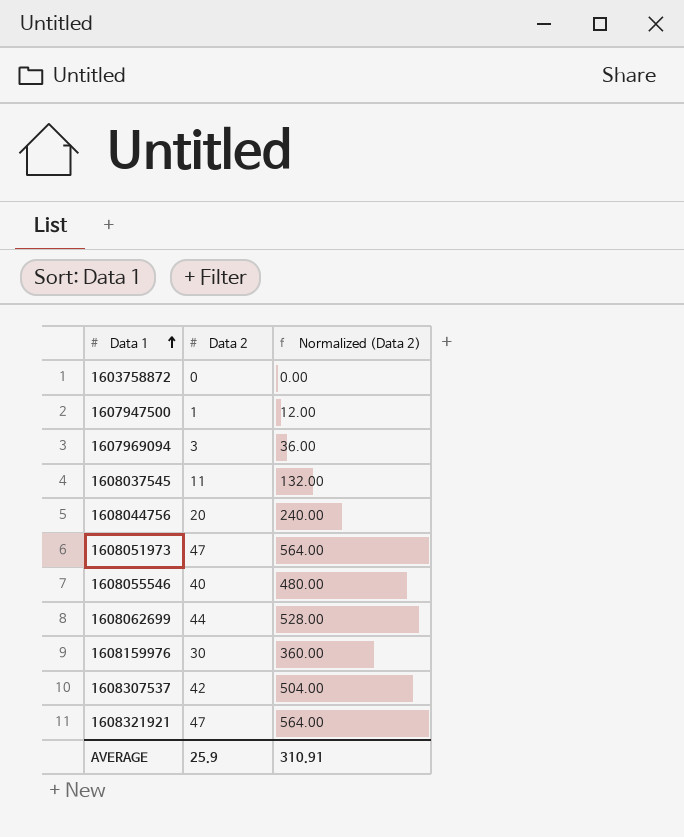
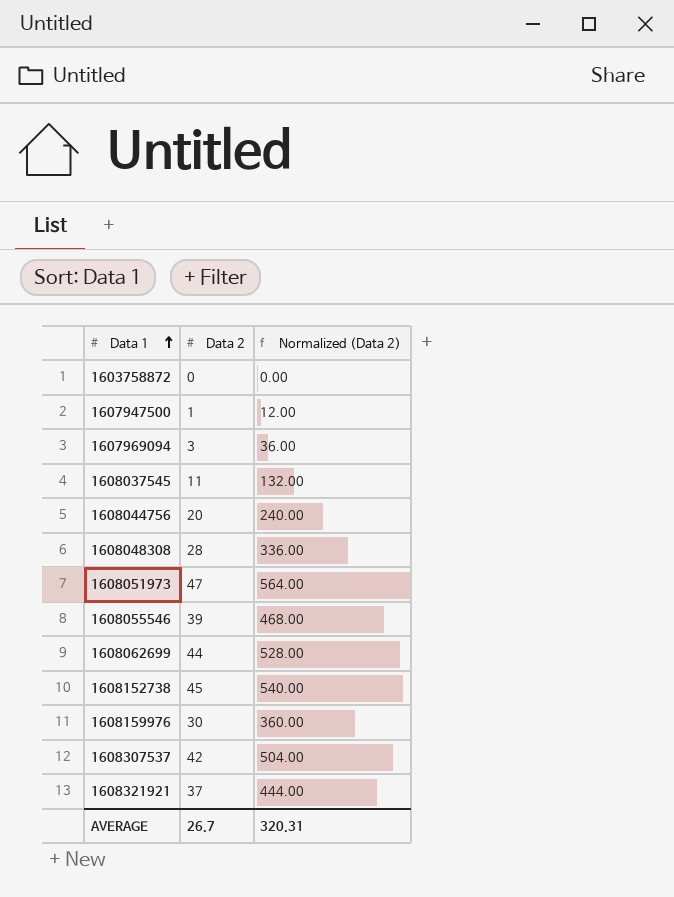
row 1608048308: none -> 28 | 336.00
1608055546 | Data 2: 40 -> 39
1608055546 | Normalized (Data 2): 480.00 -> 468.00
row 1608152738: none -> 45 | 540.00
1608321921 | Data 2: 47 -> 37
1608321921 | Normalized (Data 2): 564.00 -> 444.00
AVERAGE | Data 2: 25.9 -> 26.7
AVERAGE | Normalized (Data 2): 310.91 -> 320.31

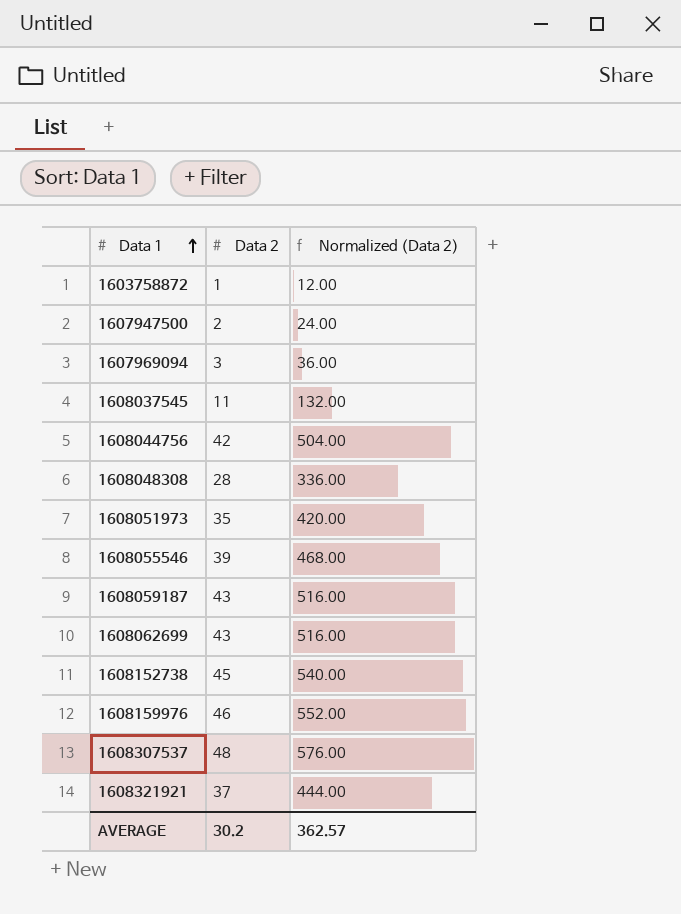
1603758872 | Data 2: 0 -> 1
1603758872 | Normalized (Data 2): 0.00 -> 12.00
1607947500 | Data 2: 1 -> 2
1607947500 | Normalized (Data 2): 12.00 -> 24.00
1608044756 | Data 2: 20 -> 42
1608044756 | Normalized (Data 2): 240.00 -> 504.00
1608051973 | Data 2: 47 -> 35
1608051973 | Normalized (Data 2): 564.00 -> 420.00
row 1608059187: none -> 43 | 516.00
1608062699 | Data 2: 44 -> 43
1608062699 | Normalized (Data 2): 528.00 -> 516.00
1608159976 | Data 2: 30 -> 46
1608159976 | Normalized (Data 2): 360.00 -> 552.00
1608307537 | Data 2: 42 -> 48
1608307537 | Normalized (Data 2): 504.00 -> 576.00
AVERAGE | Data 2: 26.7 -> 30.2
AVERAGE | Normalized (Data 2): 320.31 -> 362.57

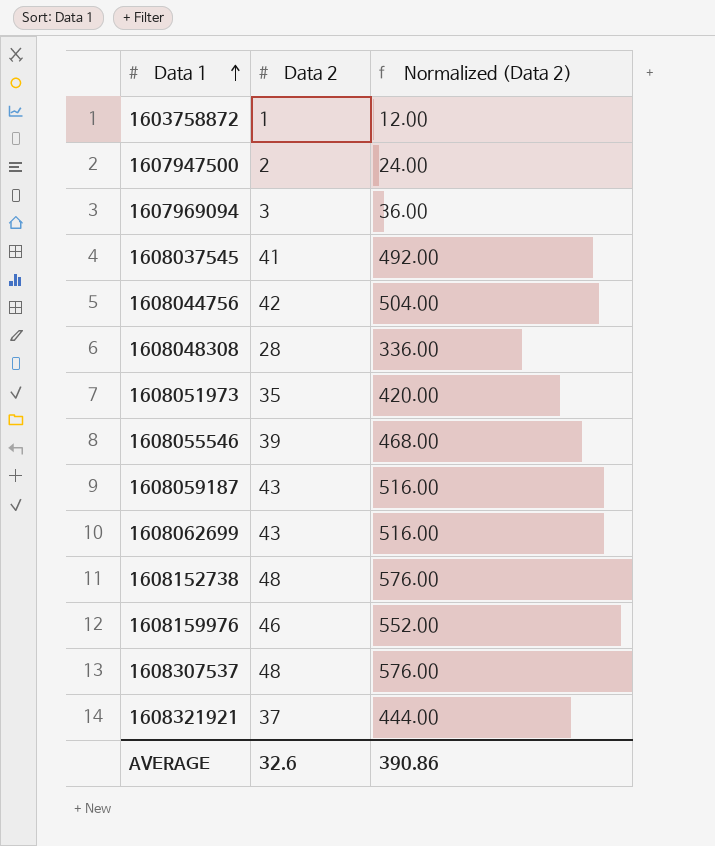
1608037545 | Data 2: 11 -> 41
1608037545 | Normalized (Data 2): 132.00 -> 492.00
1608152738 | Data 2: 45 -> 48
1608152738 | Normalized (Data 2): 540.00 -> 576.00
AVERAGE | Data 2: 30.2 -> 32.6
AVERAGE | Normalized (Data 2): 362.57 -> 390.86

